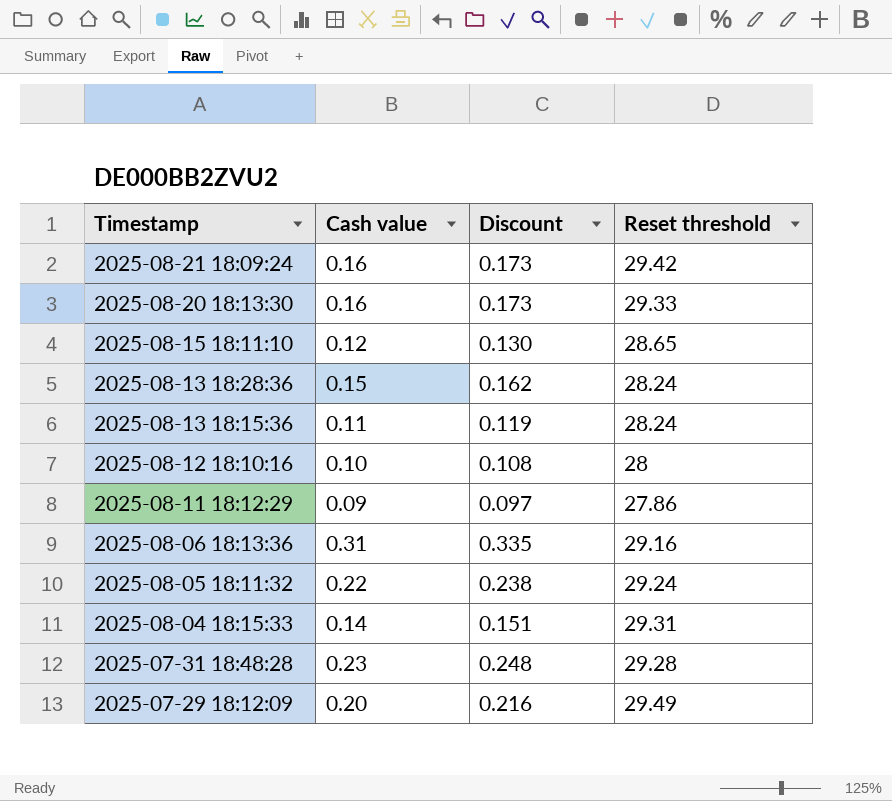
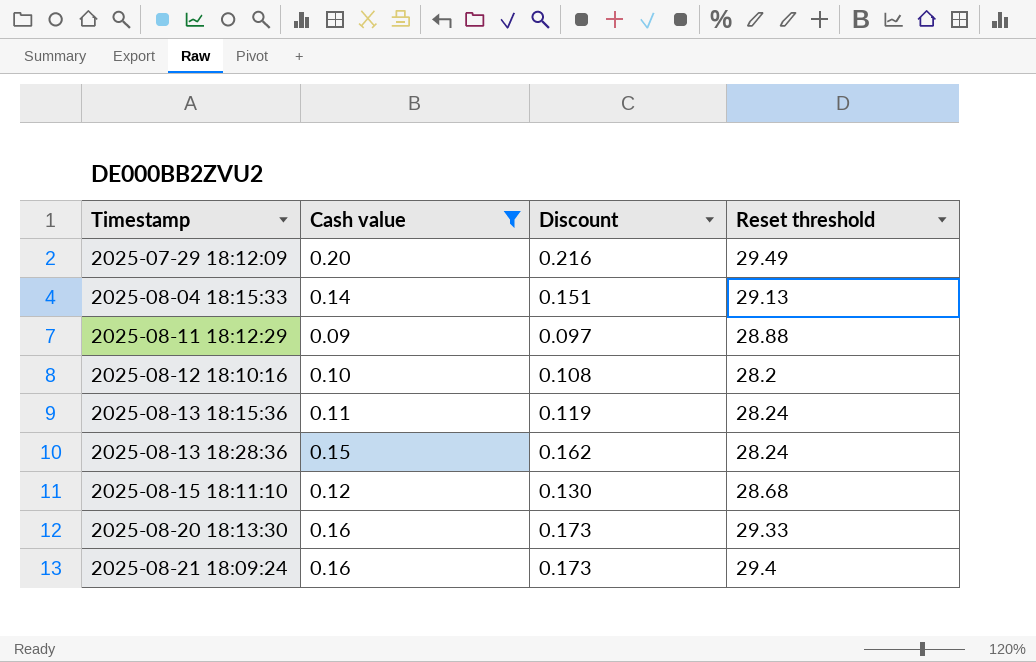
filter: none -> Cash value <= 0.20
row order: Timestamp descending -> Timestamp ascending
2025-08-04 18:15:33 | Reset threshold: 29.31 -> 29.13
2025-08-11 18:12:29 | Reset threshold: 27.86 -> 28.88
2025-08-12 18:10:16 | Reset threshold: 28 -> 28.2
2025-08-15 18:11:10 | Reset threshold: 28.65 -> 28.68
2025-08-21 18:09:24 | Reset threshold: 29.42 -> 29.4

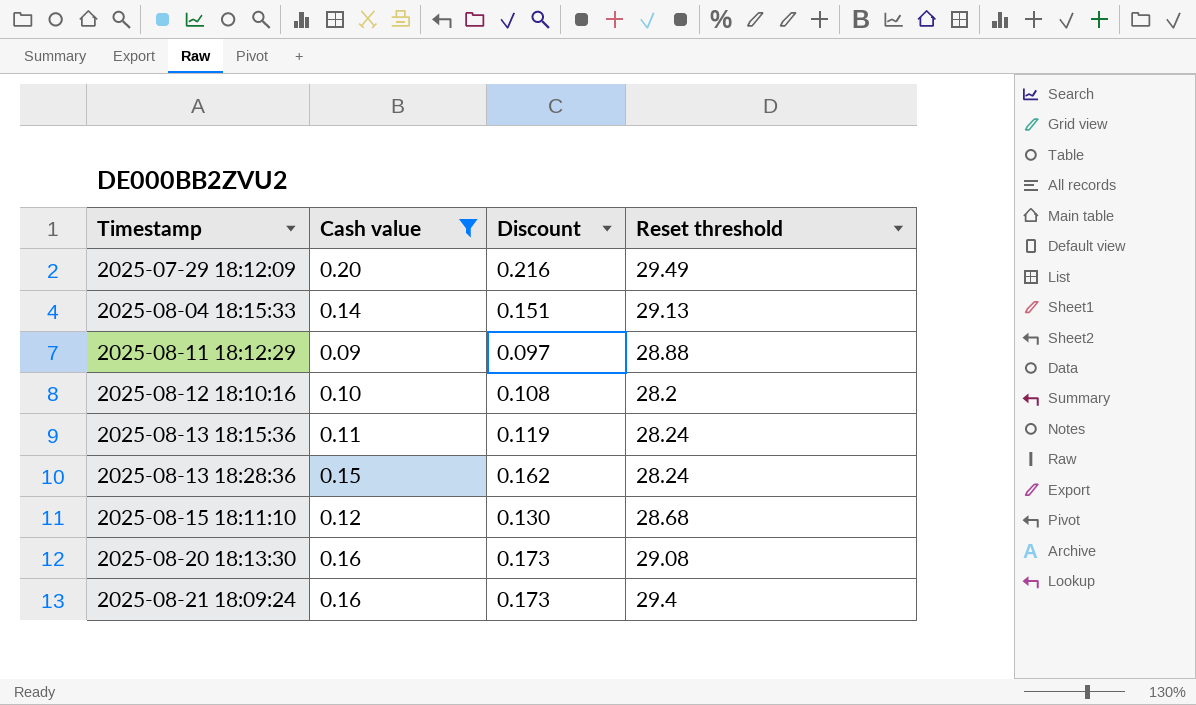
2025-08-20 18:13:30 | Reset threshold: 29.33 -> 29.08

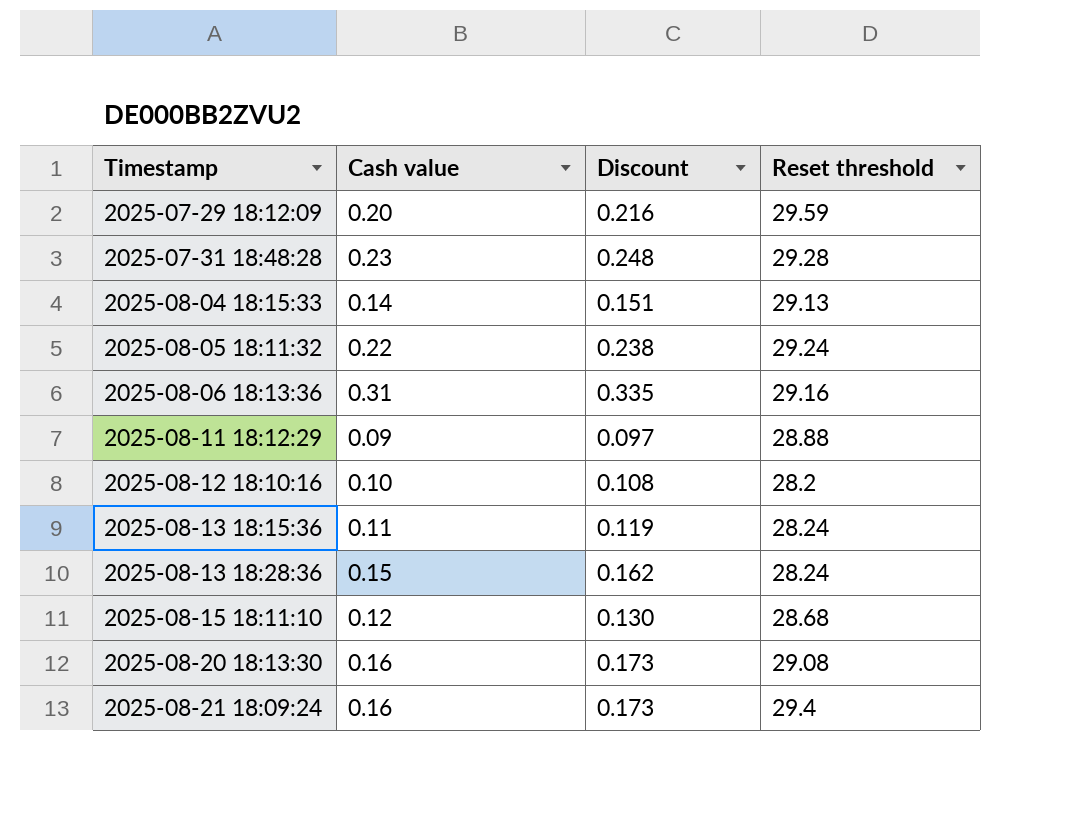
filter: Cash value <= 0.20 -> none
2025-07-29 18:12:09 | Reset threshold: 29.49 -> 29.59

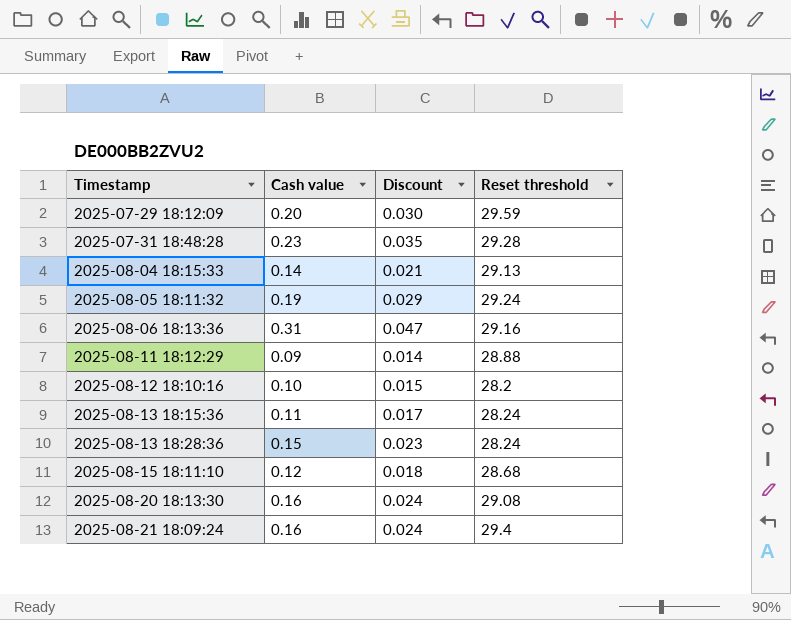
column Discount | formula: [Cash value] * 1.08 -> [Cash value] * 0.15
2025-08-05 18:11:32 | Cash value: 0.22 -> 0.19

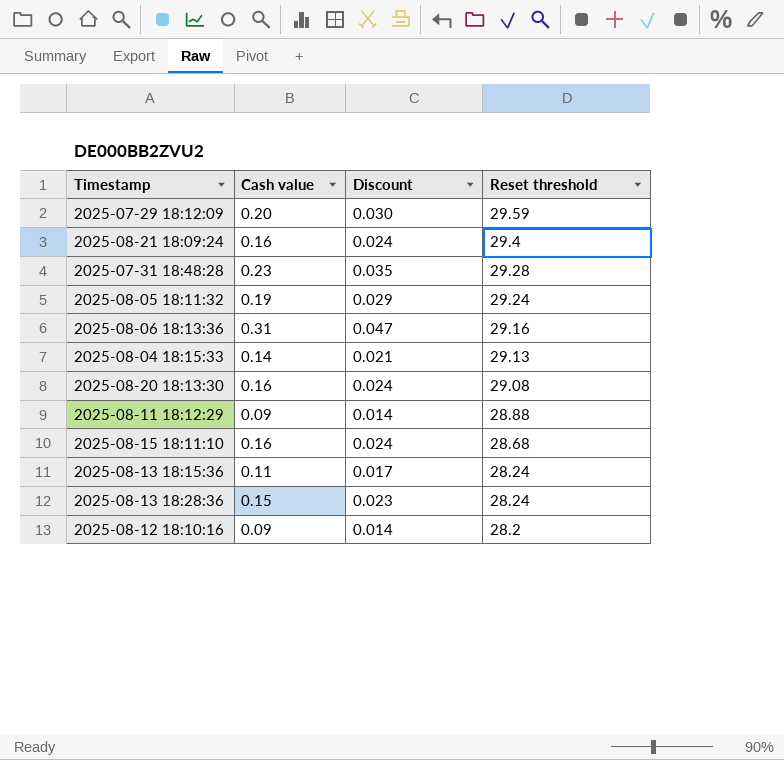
row order: Timestamp ascending -> Reset threshold descending
2025-08-15 18:11:10 | Cash value: 0.12 -> 0.16
2025-08-15 18:11:10 | Discount: 0.018 -> 0.024
2025-08-12 18:10:16 | Cash value: 0.10 -> 0.09
2025-08-12 18:10:16 | Discount: 0.015 -> 0.014

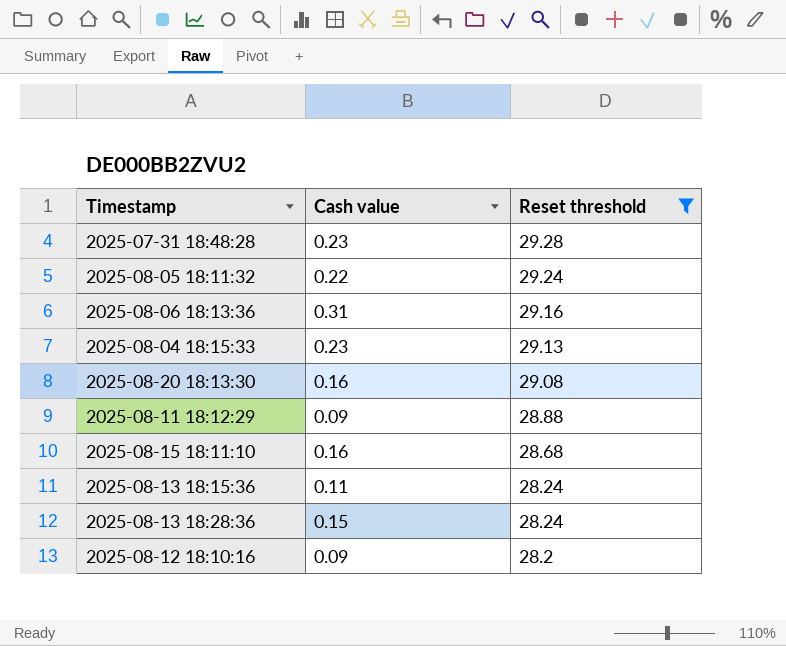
filter: none -> Reset threshold <= 29.28
column Discount | formula: [Cash value] * 0.15 -> none
2025-08-05 18:11:32 | Cash value: 0.19 -> 0.22
2025-08-04 18:15:33 | Cash value: 0.14 -> 0.23

